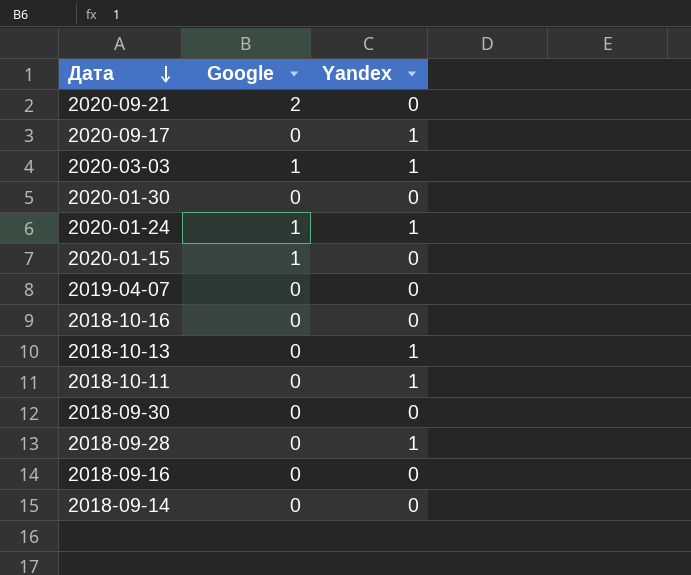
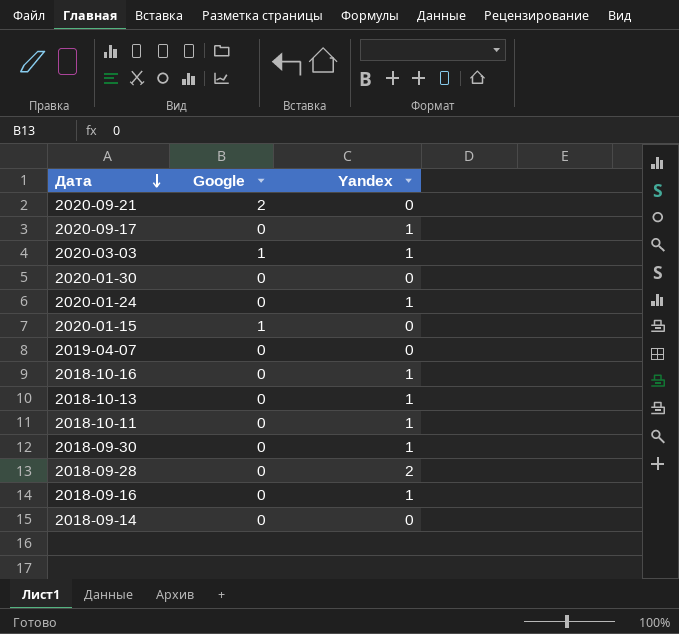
2020-01-24 | Google: 1 -> 0
2018-10-16 | Yandex: 0 -> 1
2018-09-30 | Yandex: 0 -> 1
2018-09-28 | Yandex: 1 -> 2
2018-09-16 | Yandex: 0 -> 1

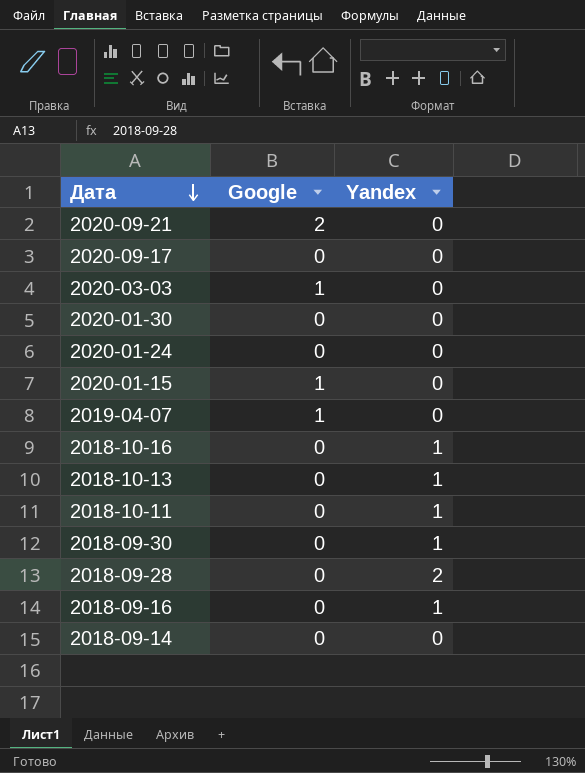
2020-09-17 | Yandex: 1 -> 0
2020-03-03 | Yandex: 1 -> 0
2020-01-24 | Yandex: 1 -> 0
2019-04-07 | Google: 0 -> 1

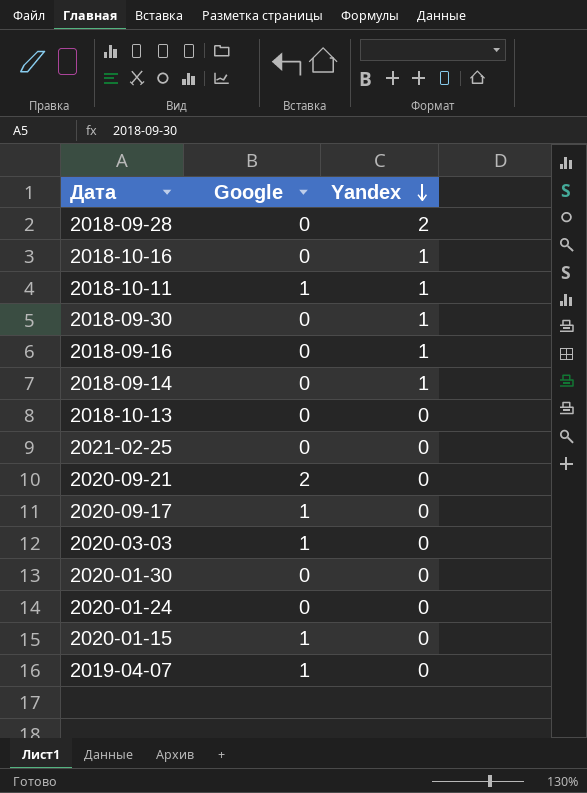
row order: Дата descending -> Yandex descending
2018-10-11 | Google: 0 -> 1
2018-09-14 | Yandex: 0 -> 1
2018-10-13 | Yandex: 1 -> 0
row 2021-02-25: none -> 0 | 0
2020-09-17 | Google: 0 -> 1

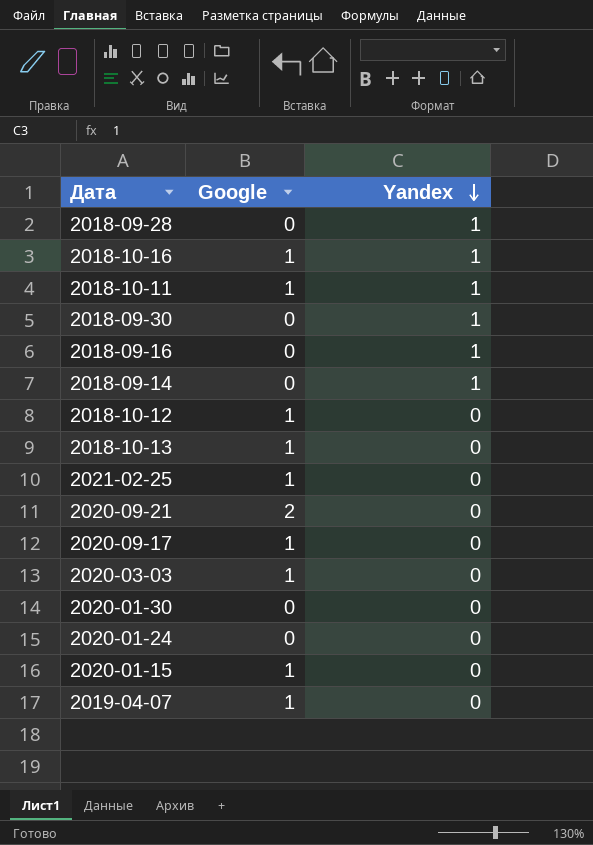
2018-09-28 | Yandex: 2 -> 1
2018-10-16 | Google: 0 -> 1
row 2018-10-12: none -> 1 | 0
2018-10-13 | Google: 0 -> 1
2021-02-25 | Google: 0 -> 1

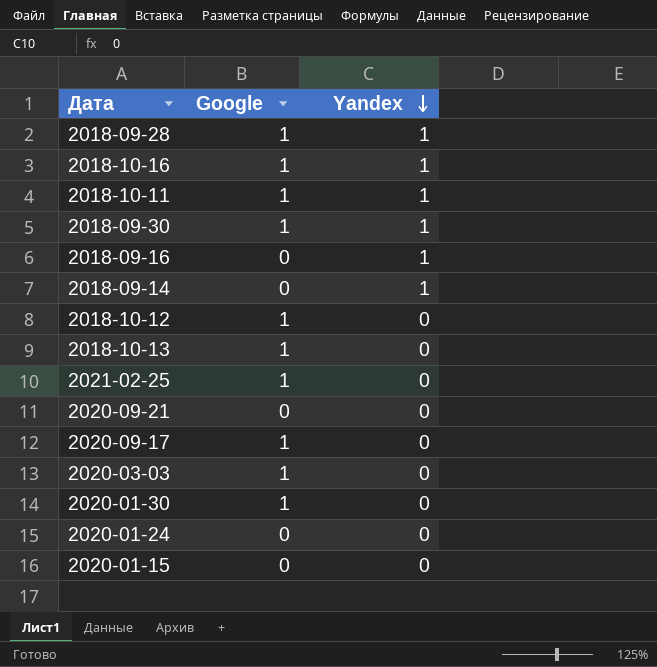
row 2019-04-07: 1 | 0 -> none
2018-09-28 | Google: 0 -> 1
2018-09-30 | Google: 0 -> 1
2020-09-21 | Google: 2 -> 0
2020-01-30 | Google: 0 -> 1
2020-01-15 | Google: 1 -> 0

